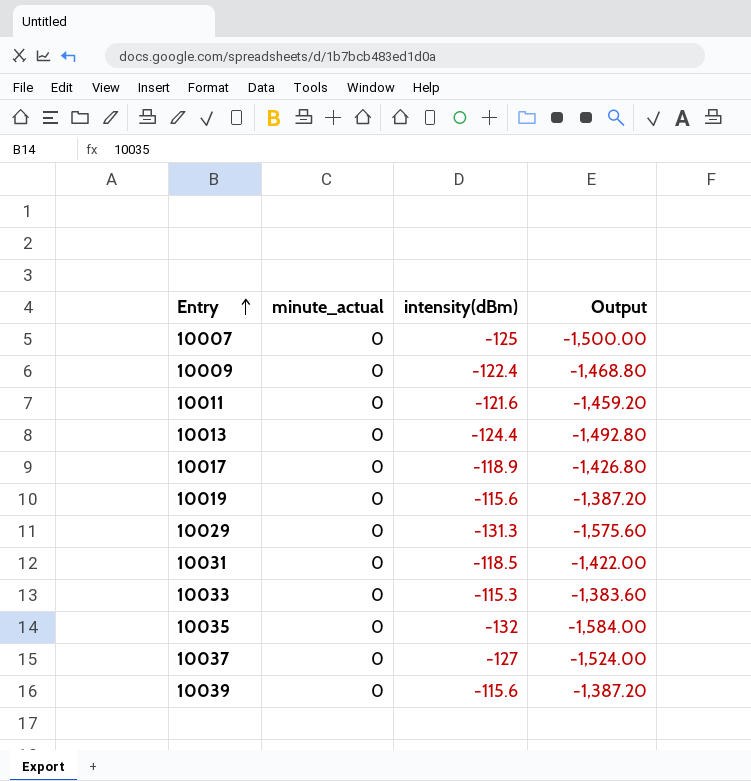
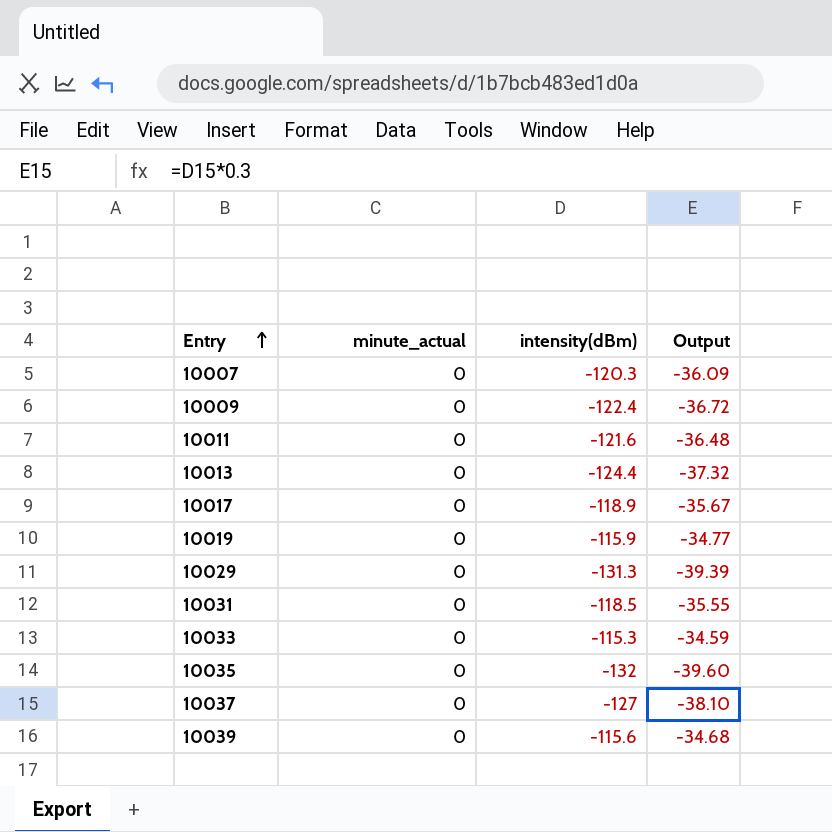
column Output | formula: [intensity(dBm)] * 12 -> [intensity(dBm)] * 0.3
10007 | intensity(dBm): -125 -> -120.3
10019 | intensity(dBm): -115.6 -> -115.9

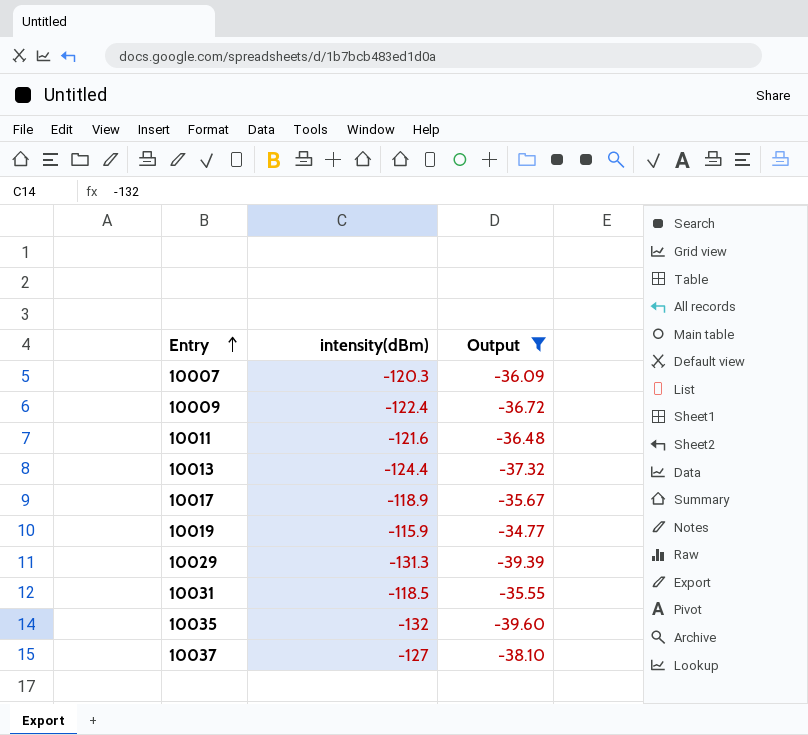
filter: none -> Output <= -34.77
column minute_actual | position: 2 -> none

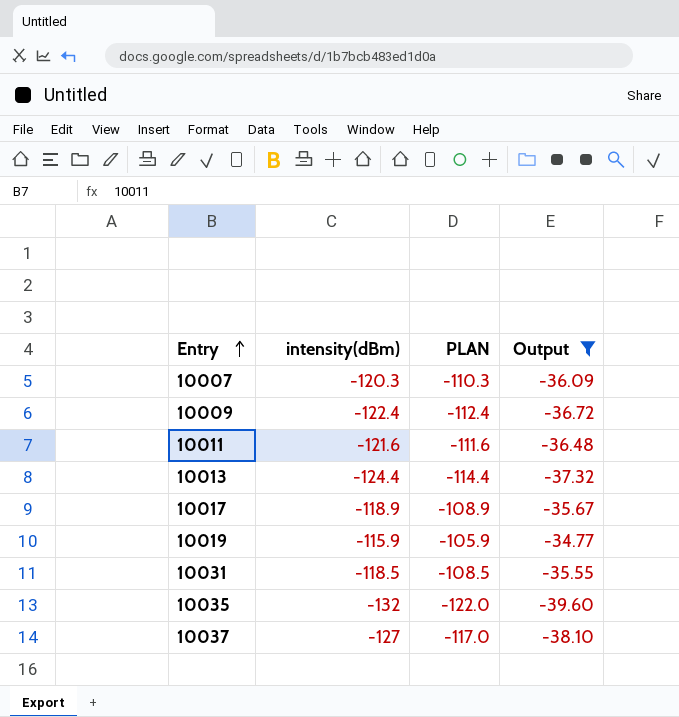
column PLAN | formula: none -> [intensity(dBm)] + 10
row 10029: -131.3 | -39.39 -> none

